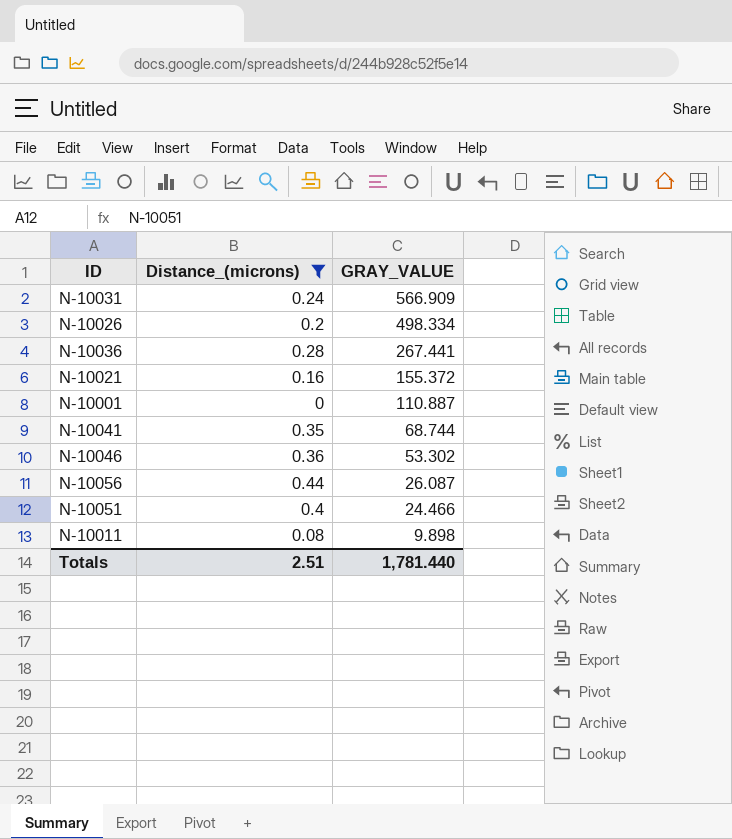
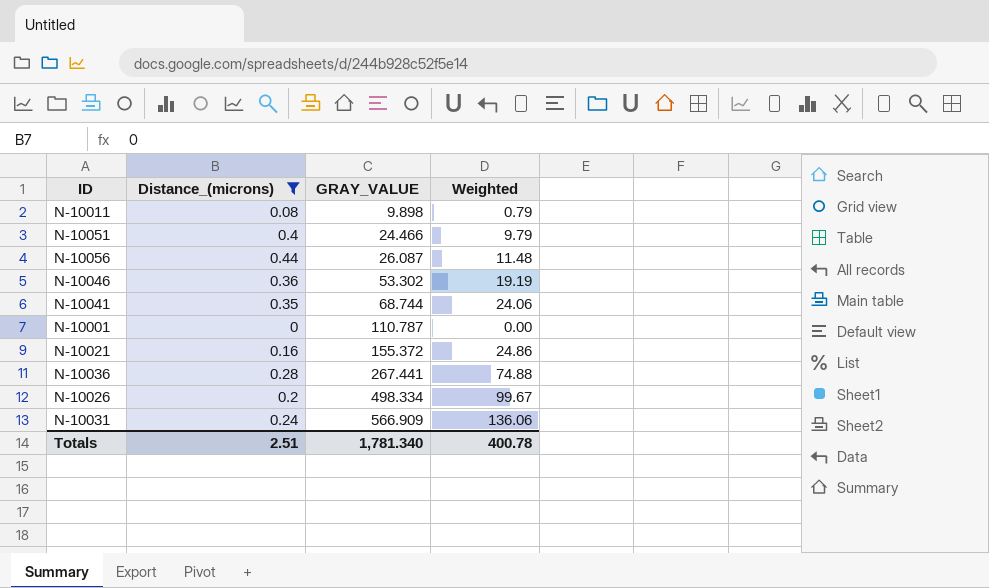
row order: GRAY_VALUE descending -> GRAY_VALUE ascending
column Weighted | formula: none -> [Distance_(microns)] * [GRAY_VALUE]
N-10001 | GRAY_VALUE: 110.887 -> 110.787
Totals | GRAY_VALUE: 1,781.440 -> 1,781.340

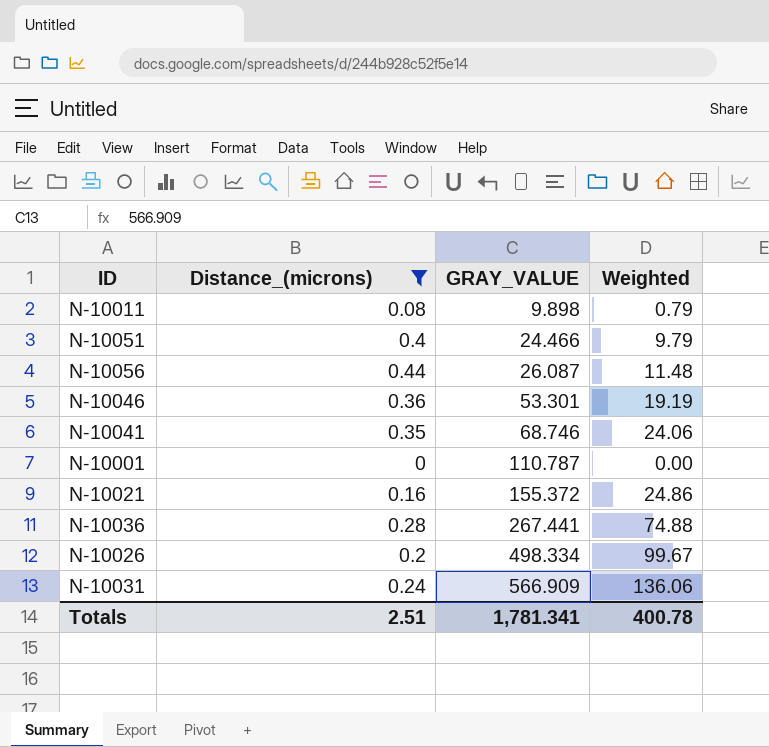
N-10046 | GRAY_VALUE: 53.302 -> 53.301
N-10041 | GRAY_VALUE: 68.744 -> 68.746
Totals | GRAY_VALUE: 1,781.340 -> 1,781.341

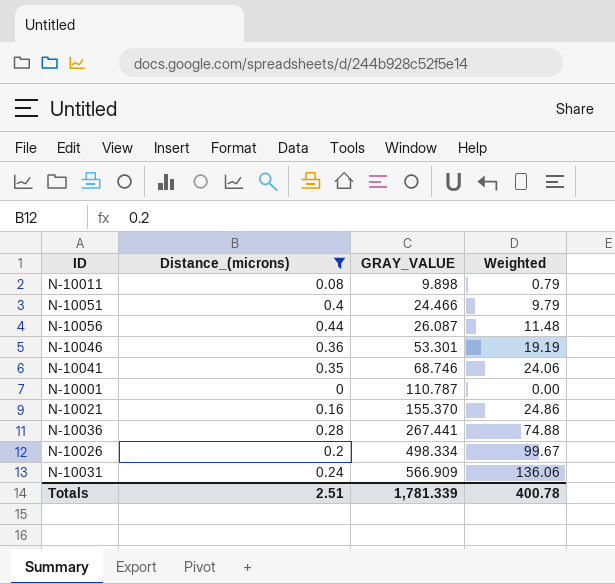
N-10021 | GRAY_VALUE: 155.372 -> 155.370
Totals | GRAY_VALUE: 1,781.341 -> 1,781.339

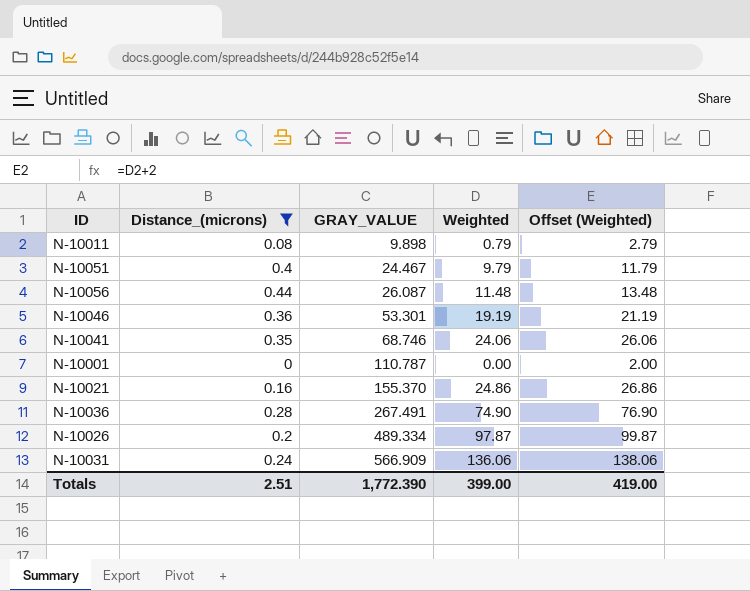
column Offset (Weighted) | formula: none -> [Weighted] + 2
N-10051 | GRAY_VALUE: 24.466 -> 24.467
N-10036 | GRAY_VALUE: 267.441 -> 267.491
N-10036 | Weighted: 74.88 -> 74.90
N-10026 | GRAY_VALUE: 498.334 -> 489.334
N-10026 | Weighted: 99.67 -> 97.87
Totals | GRAY_VALUE: 1,781.339 -> 1,772.390
Totals | Weighted: 400.78 -> 399.00

